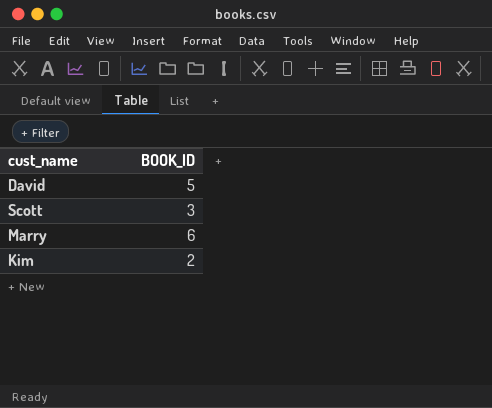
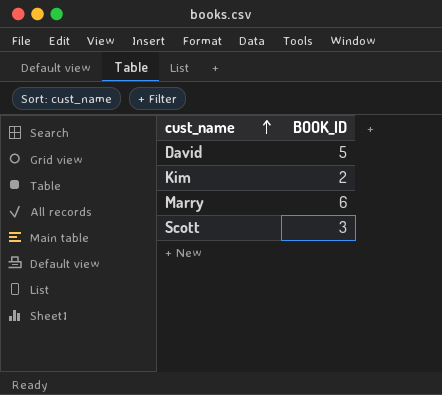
row order: none -> cust_name ascending

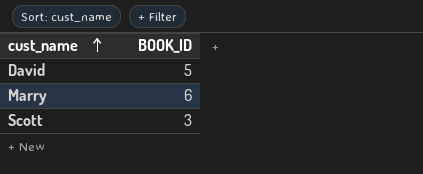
row Kim: 2 -> none

